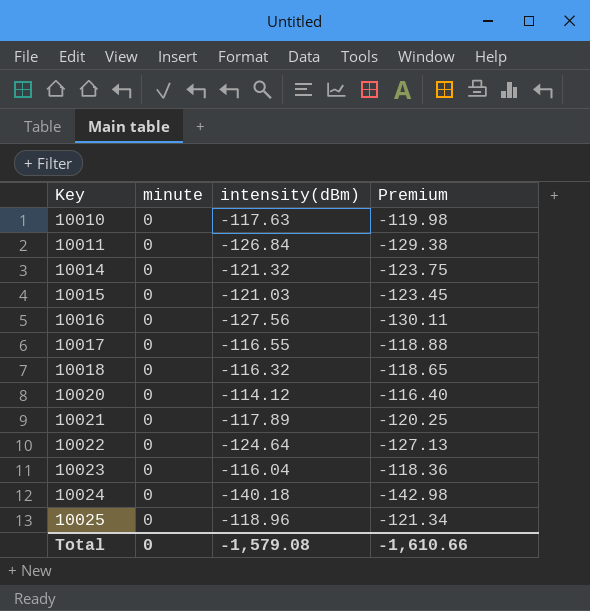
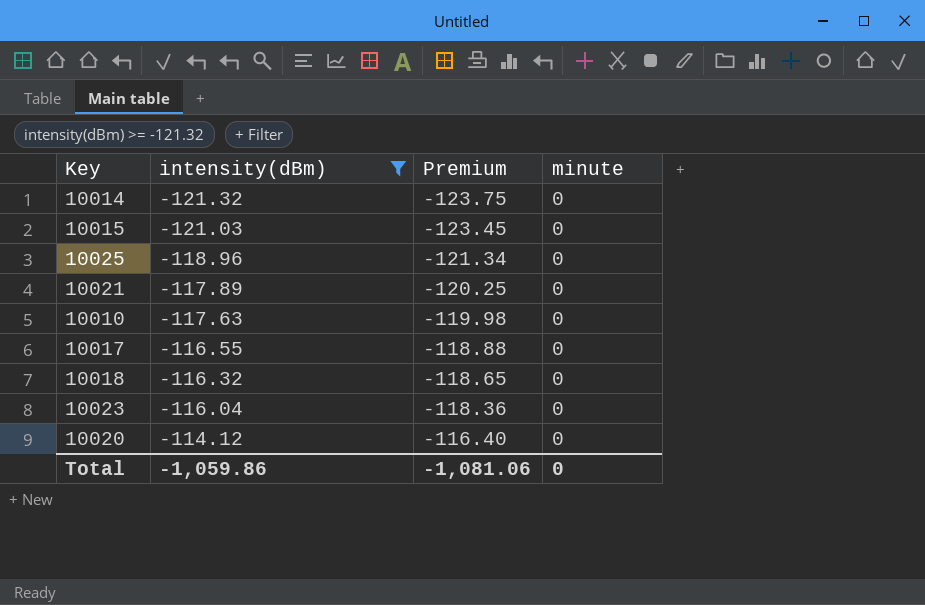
filter: none -> intensity(dBm) >= -121.32
row order: Key ascending -> intensity(dBm) ascending
column minute | position: 2 -> 4
Total | intensity(dBm): -1,579.08 -> -1,059.86
Total | Premium: -1,610.66 -> -1,081.06

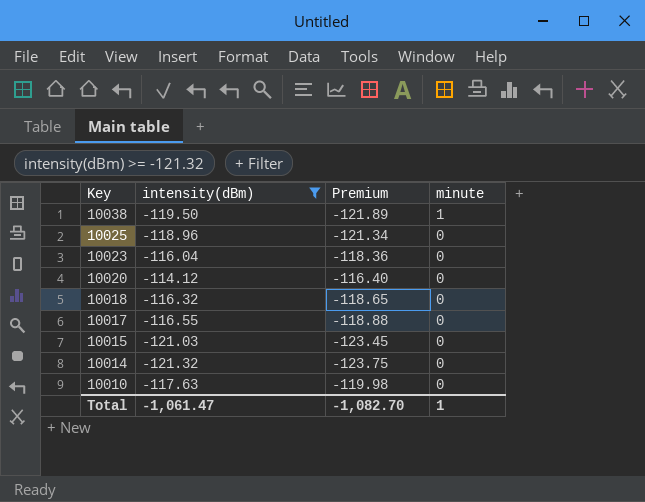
row order: intensity(dBm) ascending -> Key descending
row 10021: -117.89 | -120.25 | 0 -> none
row 10038: none -> -119.50 | -121.89 | 1
Total | intensity(dBm): -1,059.86 -> -1,061.47
Total | Premium: -1,081.06 -> -1,082.70
Total | minute: 0 -> 1

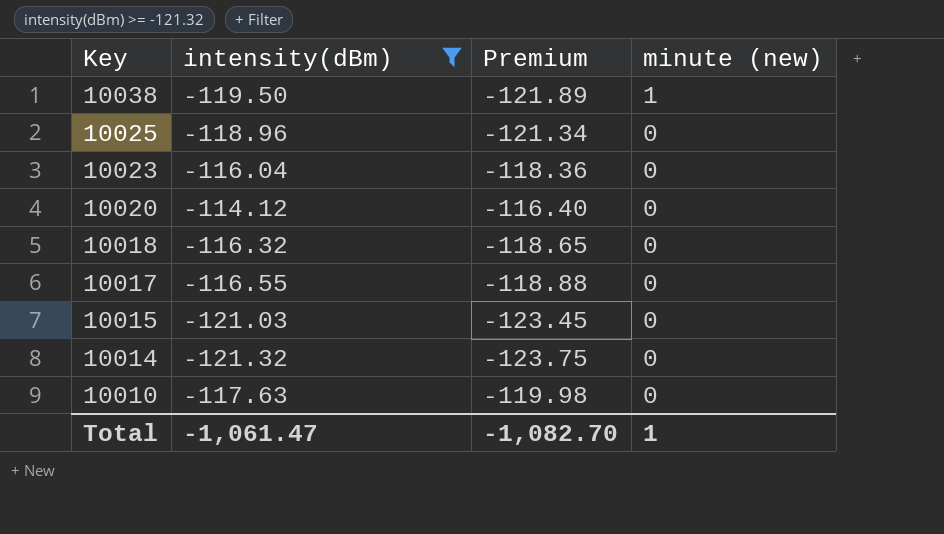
column name: minute -> minute (new)

